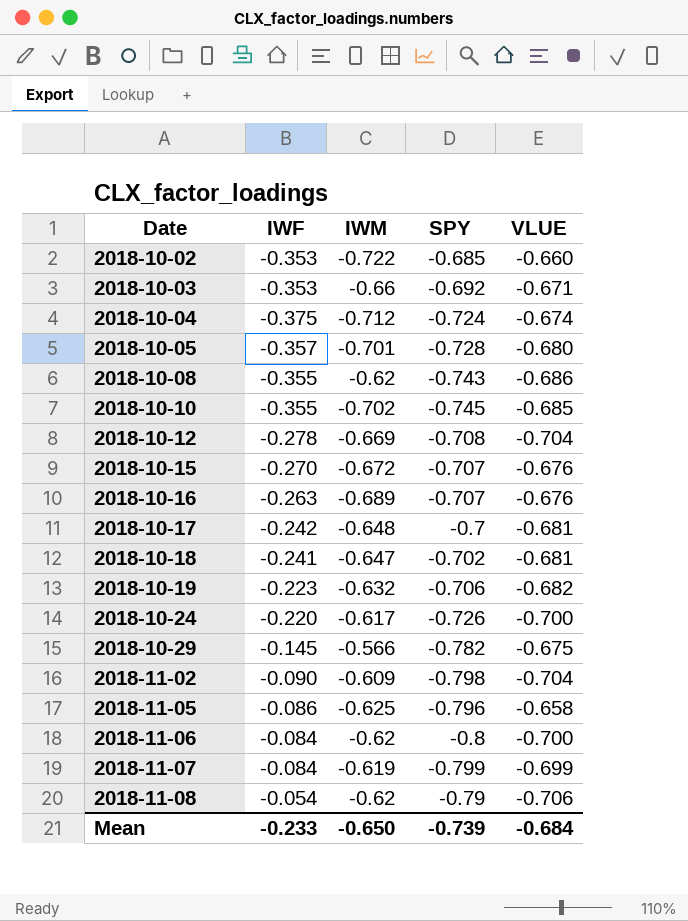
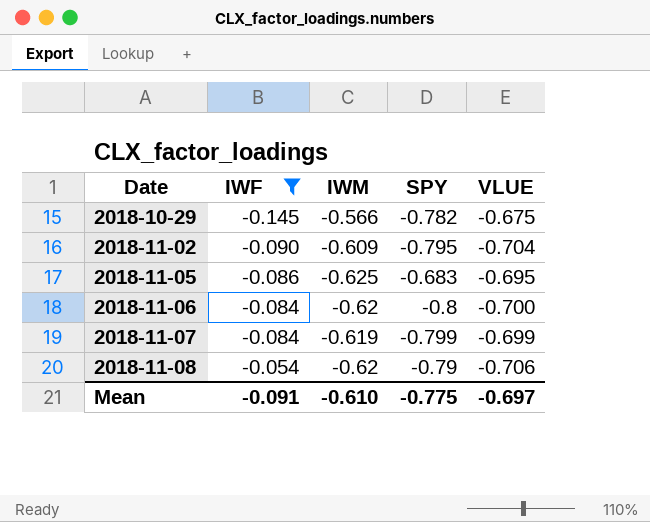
filter: none -> IWF >= -0.145
2018-11-02 | SPY: -0.798 -> -0.795
2018-11-05 | SPY: -0.796 -> -0.683
2018-11-05 | VLUE: -0.658 -> -0.695
Mean | IWF: -0.233 -> -0.091
Mean | IWM: -0.650 -> -0.610
Mean | SPY: -0.739 -> -0.775
Mean | VLUE: -0.684 -> -0.697

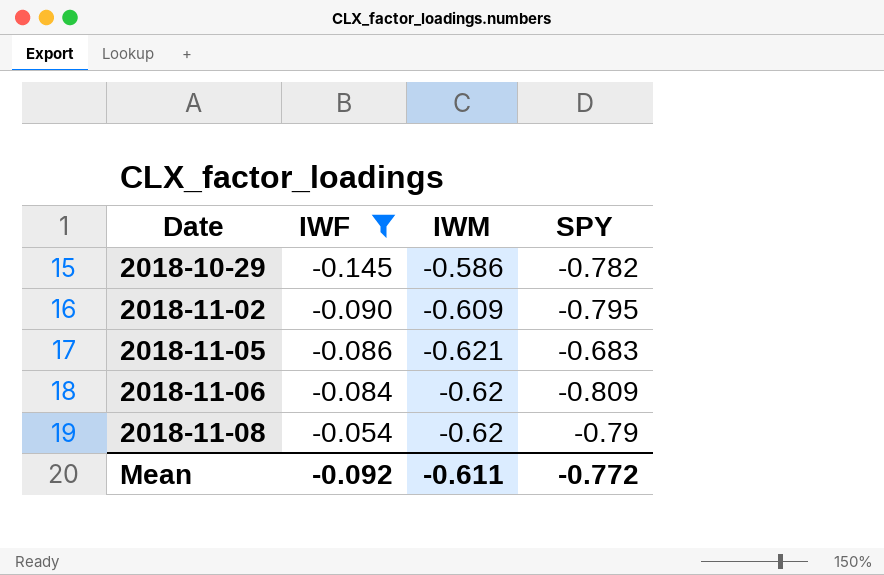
column VLUE | position: 5 -> none
row 2018-11-07: -0.084 | -0.619 | -0.799 | -0.699 -> none
2018-10-29 | IWM: -0.566 -> -0.586
2018-11-05 | IWM: -0.625 -> -0.621
2018-11-06 | SPY: -0.8 -> -0.809
Mean | IWF: -0.091 -> -0.092
Mean | IWM: -0.610 -> -0.611
Mean | SPY: -0.775 -> -0.772

